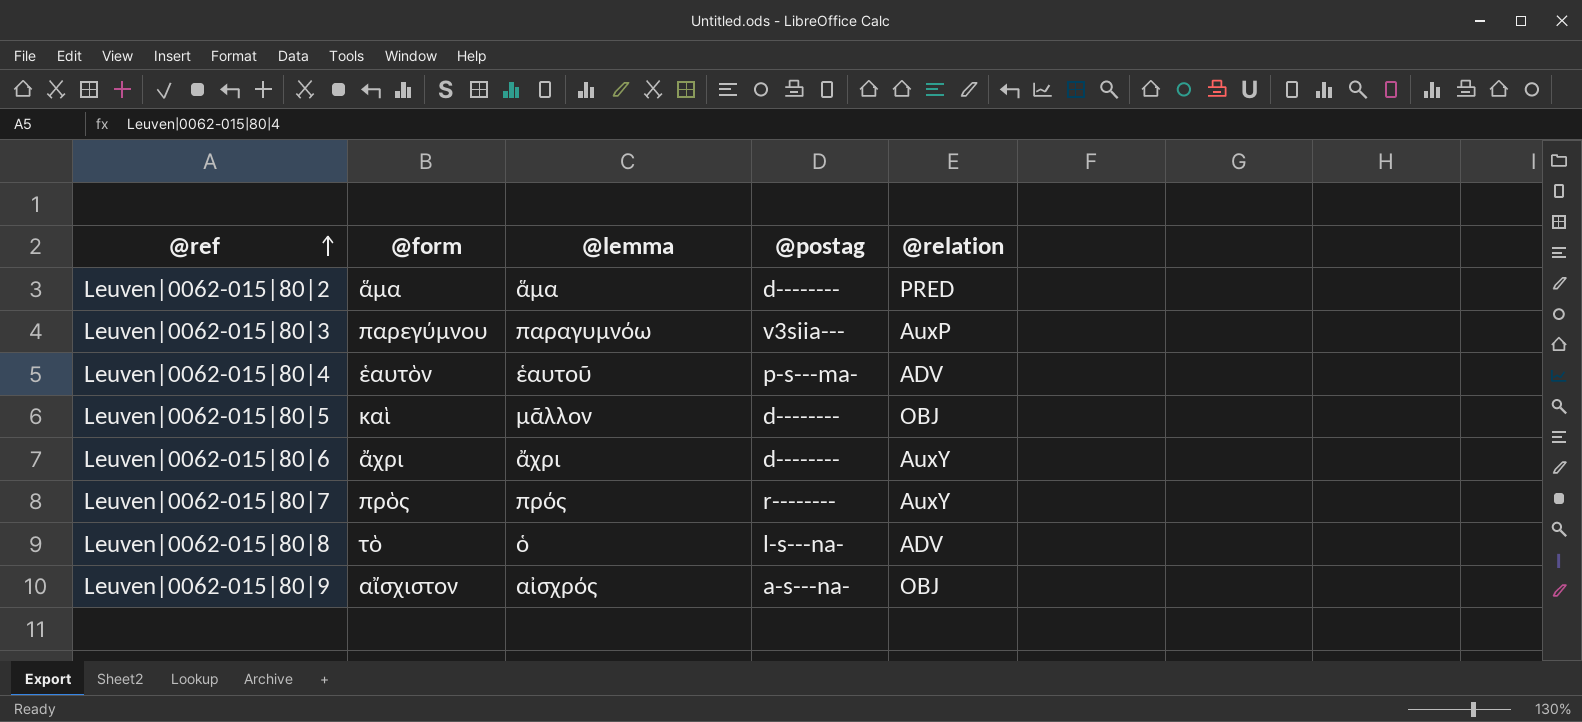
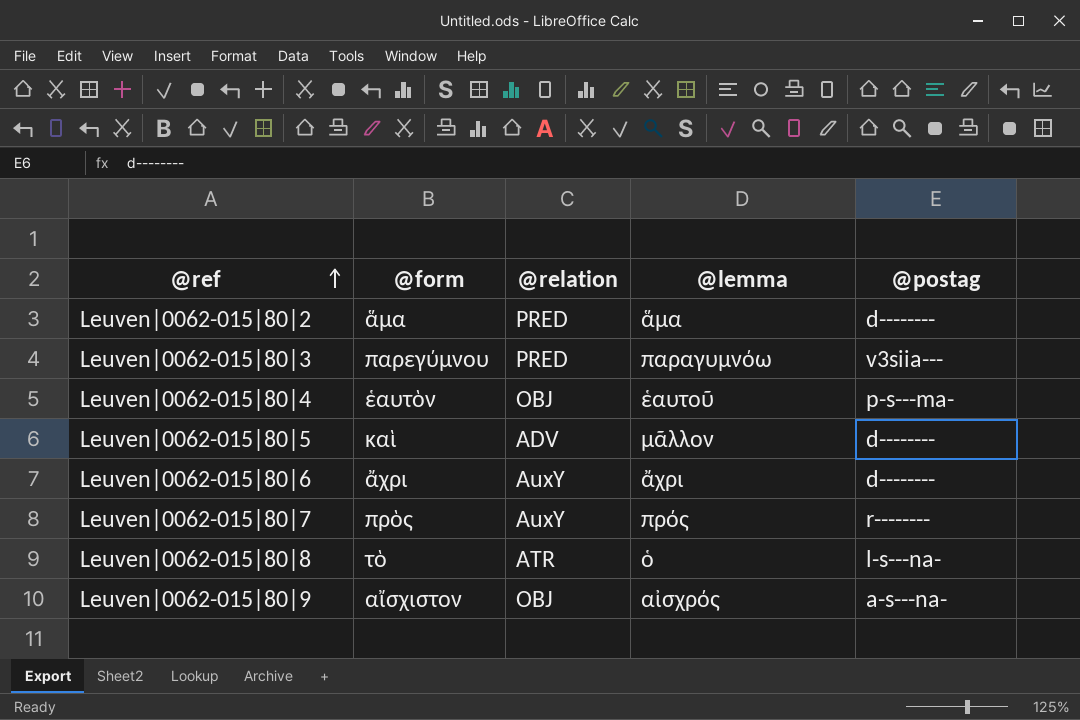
column @relation | position: 5 -> 3
Leuven|0062-015|80|3 | @relation: AuxP -> PRED
Leuven|0062-015|80|4 | @relation: ADV -> OBJ
Leuven|0062-015|80|5 | @relation: OBJ -> ADV
Leuven|0062-015|80|8 | @relation: ADV -> ATR

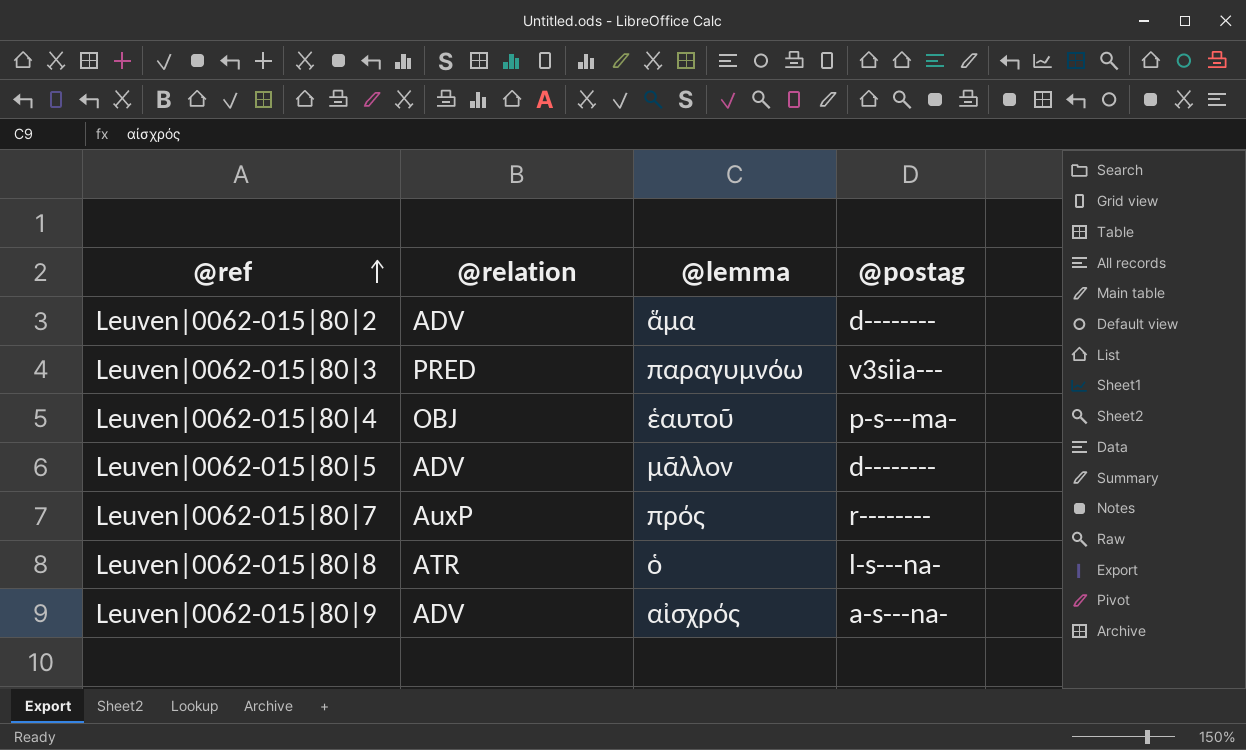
column @form | position: 2 -> none
row Leuven|0062-015|80|6: ἄχρι | AuxY | ἄχρι | d-------- -> none
Leuven|0062-015|80|2 | @relation: PRED -> ADV
Leuven|0062-015|80|7 | @relation: AuxY -> AuxP
Leuven|0062-015|80|9 | @relation: OBJ -> ADV

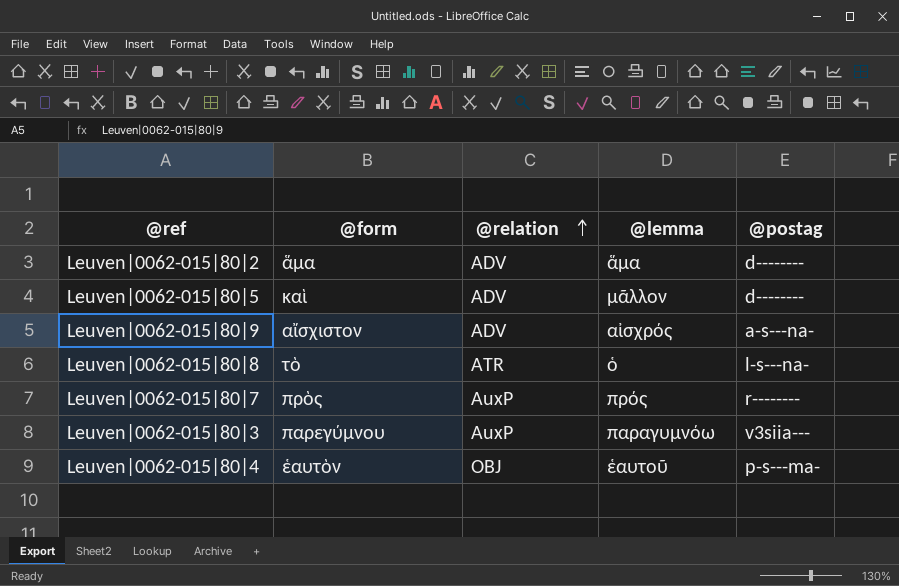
row order: @ref ascending -> @relation ascending
column @form | position: none -> 2
Leuven|0062-015|80|3 | @relation: PRED -> AuxP

